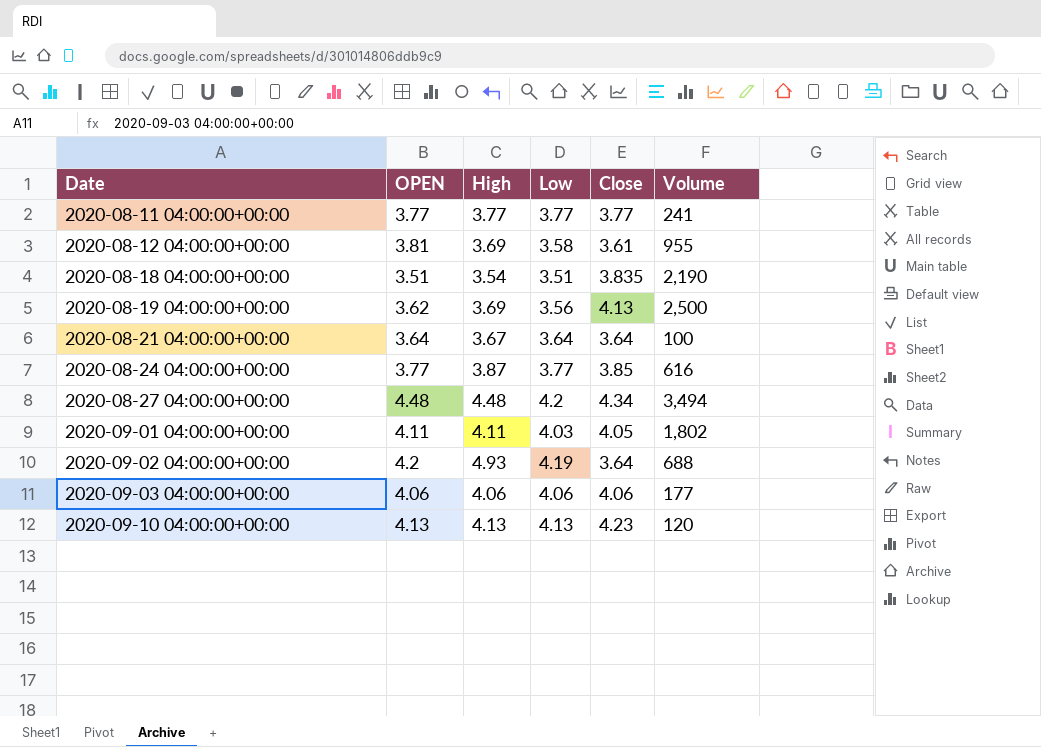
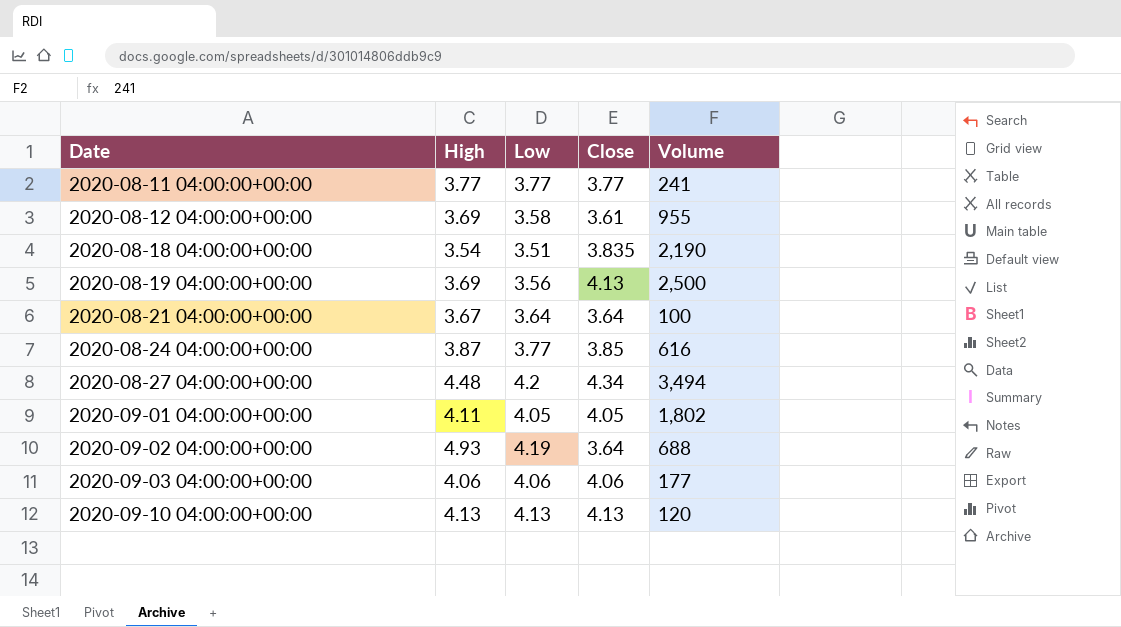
column OPEN | position: 2 -> none
2020-09-01 04:00:00+00:00 | Low: 4.03 -> 4.05
2020-09-10 04:00:00+00:00 | Close: 4.23 -> 4.13

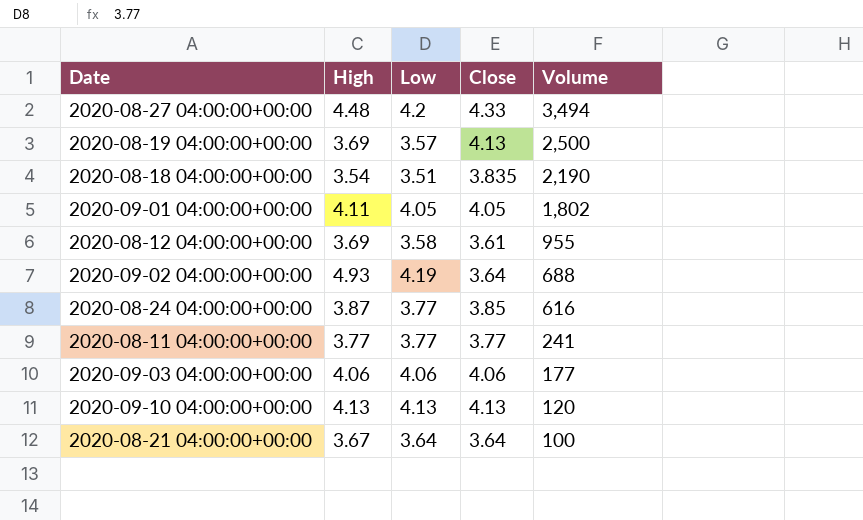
row order: Date ascending -> Volume descending
2020-08-27 04:00:00+00:00 | Close: 4.34 -> 4.33
2020-08-19 04:00:00+00:00 | Low: 3.56 -> 3.57

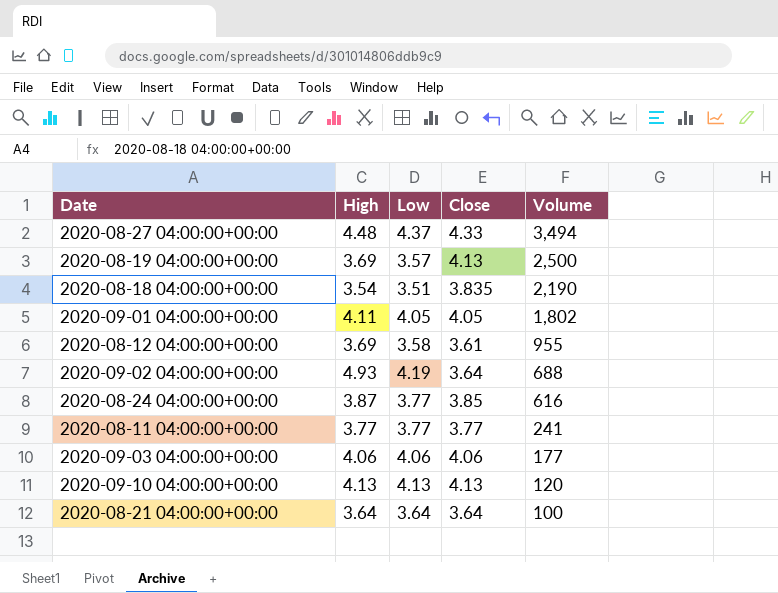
2020-08-27 04:00:00+00:00 | Low: 4.2 -> 4.37
2020-08-21 04:00:00+00:00 | High: 3.67 -> 3.64

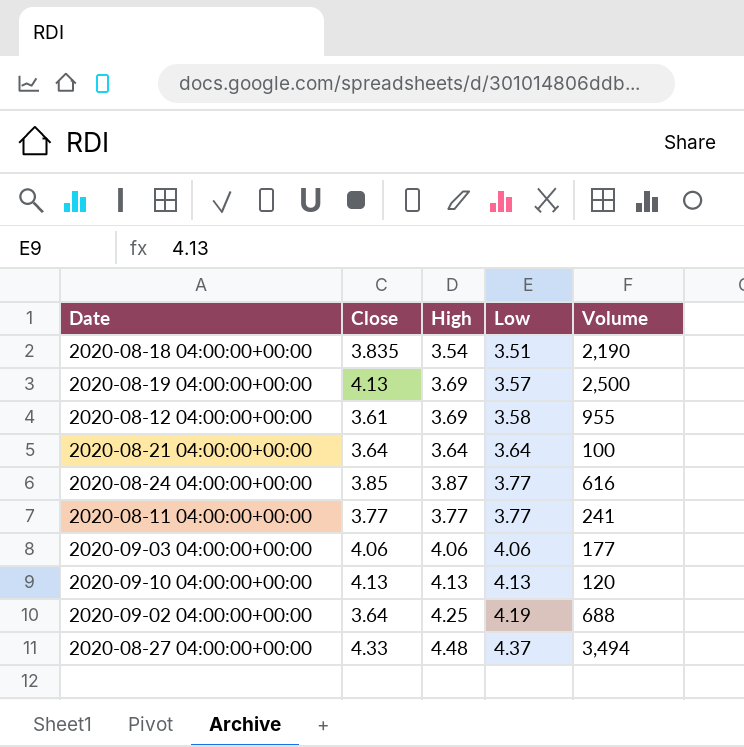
row order: Volume descending -> Low ascending
column Close | position: 4 -> 2
row 2020-09-01 04:00:00+00:00: 4.11 | 4.05 | 4.05 | 1,802 -> none
2020-09-02 04:00:00+00:00 | High: 4.93 -> 4.25

